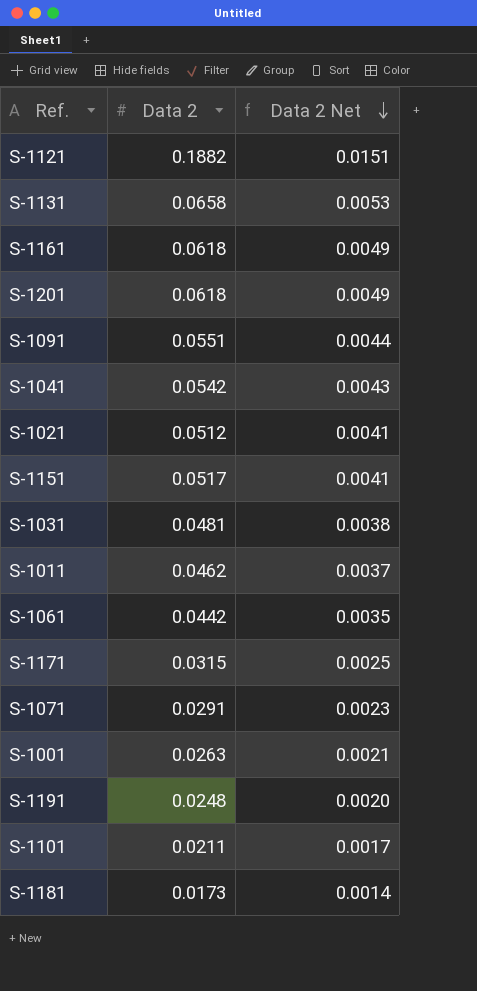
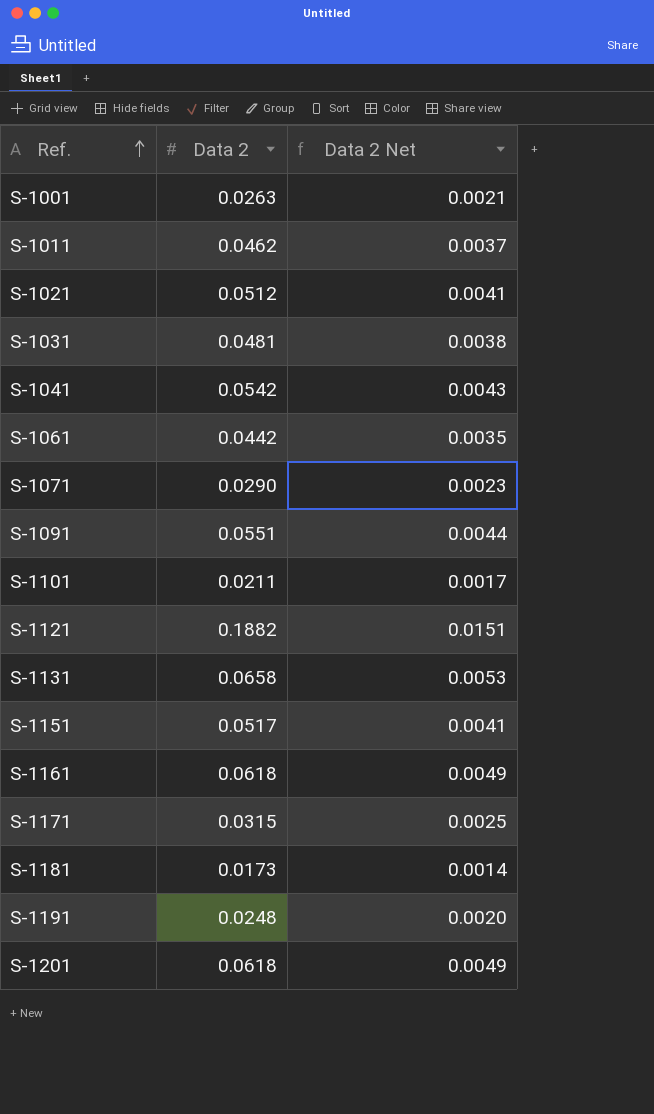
row order: Data 2 Net descending -> Ref. ascending
S-1071 | Data 2: 0.0291 -> 0.0290

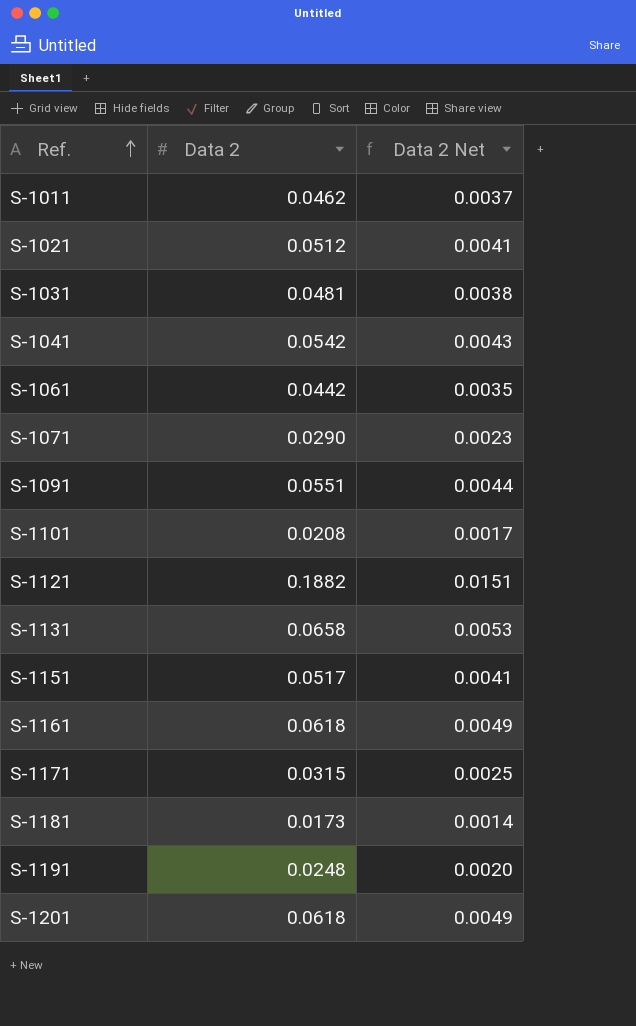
row S-1001: 0.0263 | 0.0021 -> none
S-1101 | Data 2: 0.0211 -> 0.0208

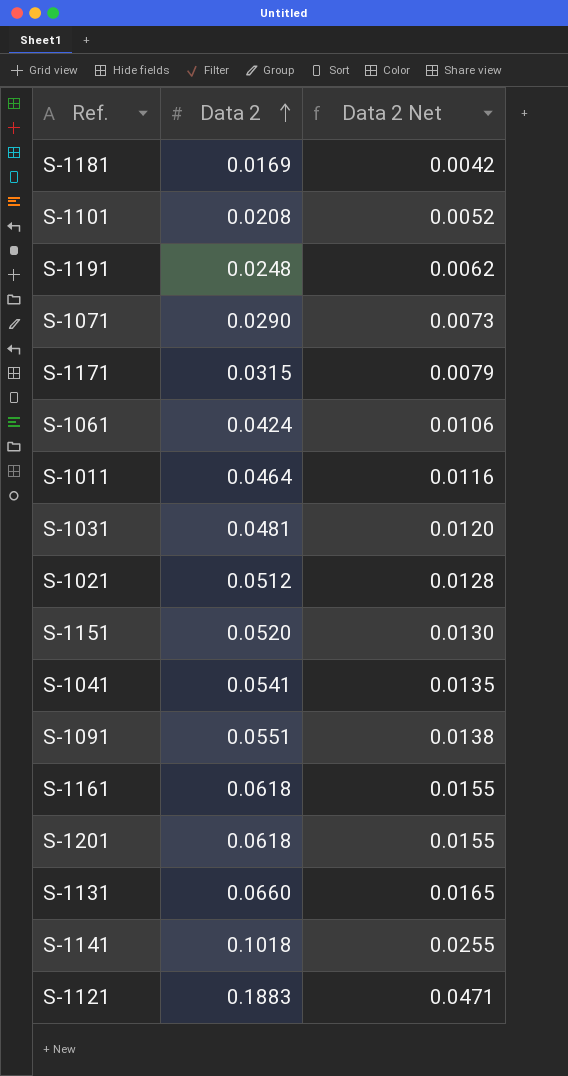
row order: Ref. ascending -> Data 2 ascending
column Data 2 Net | formula: [Data 2] * 0.08 -> [Data 2] * 0.25
S-1181 | Data 2: 0.0173 -> 0.0169
S-1061 | Data 2: 0.0442 -> 0.0424
S-1011 | Data 2: 0.0462 -> 0.0464
S-1151 | Data 2: 0.0517 -> 0.0520
S-1041 | Data 2: 0.0542 -> 0.0541
S-1131 | Data 2: 0.0658 -> 0.0660
row S-1141: none -> 0.1018 | 0.0255
S-1121 | Data 2: 0.1882 -> 0.1883

